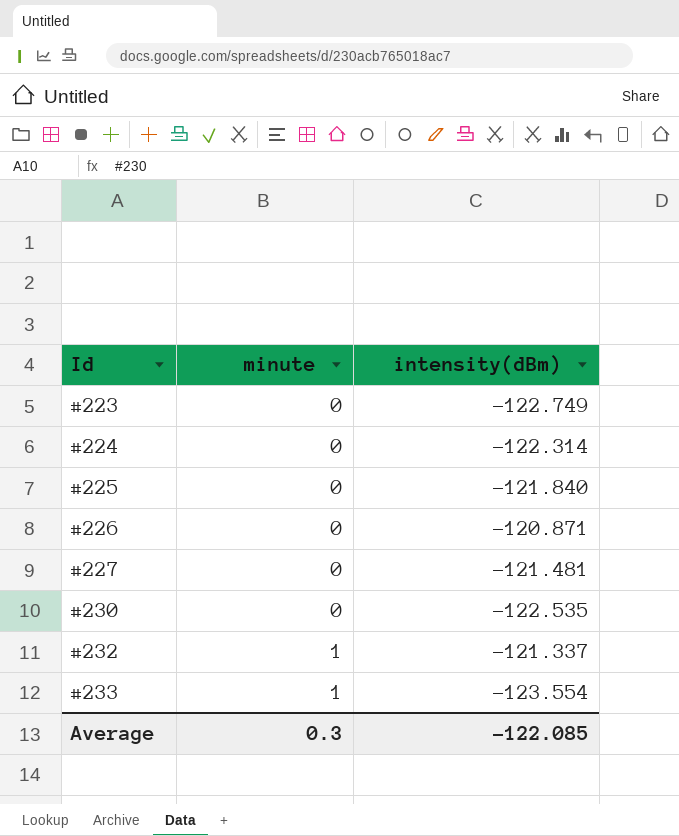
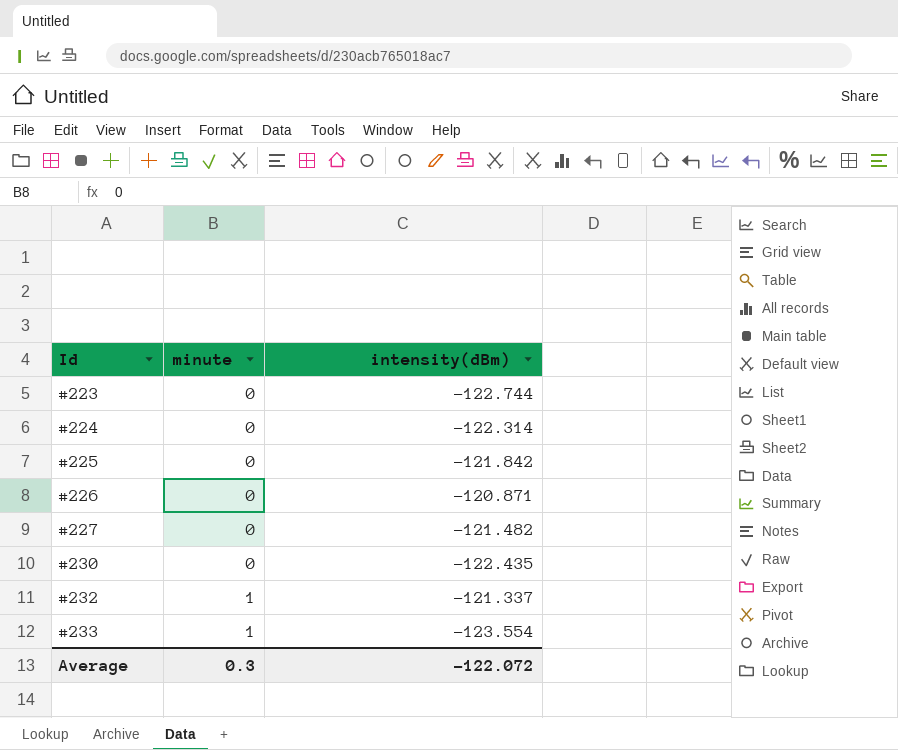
#223 | intensity(dBm): -122.749 -> -122.744
#225 | intensity(dBm): -121.840 -> -121.842
#227 | intensity(dBm): -121.481 -> -121.482
#230 | intensity(dBm): -122.535 -> -122.435
Average | intensity(dBm): -122.085 -> -122.072

